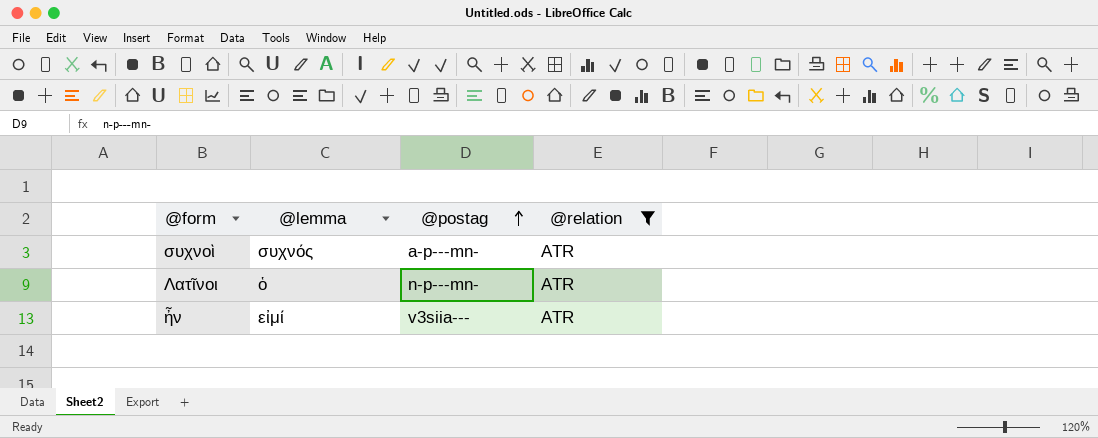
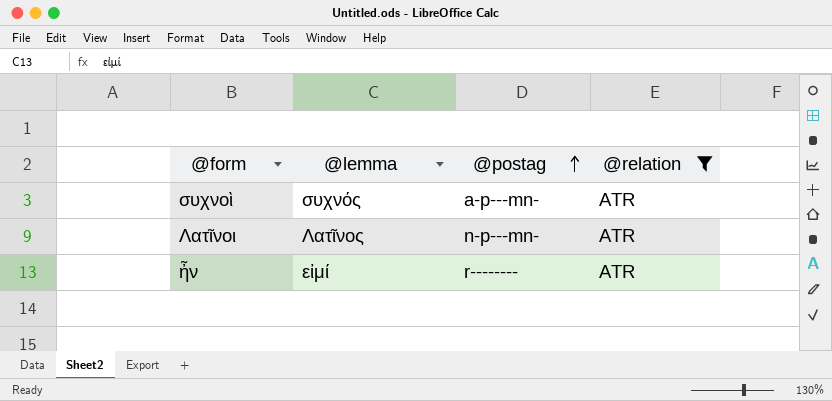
Λατῖνοι | @lemma: ὁ -> Λατῖνος
ἦν | @postag: v3siia--- -> r--------

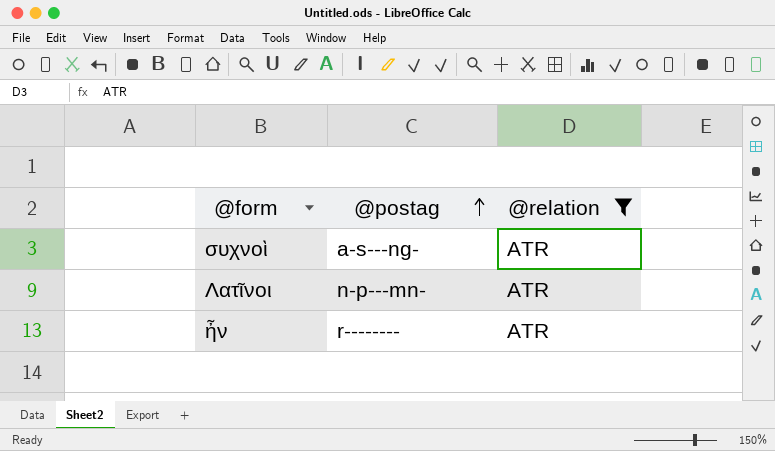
column @lemma | position: 2 -> none
συχνοὶ | @postag: a-p---mn- -> a-s---ng-

